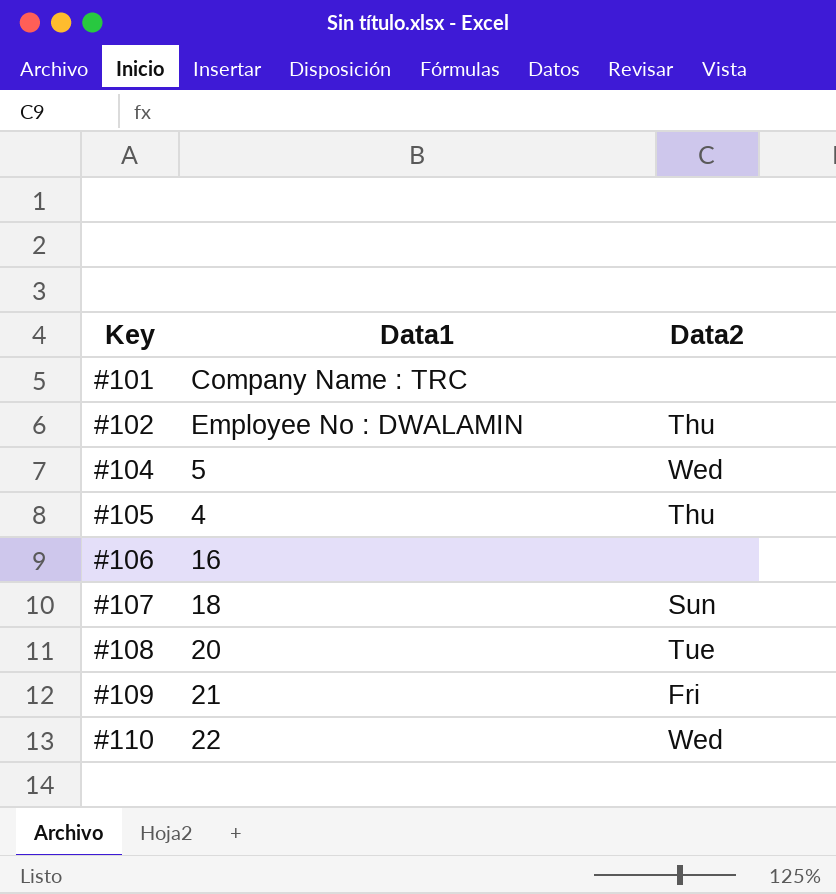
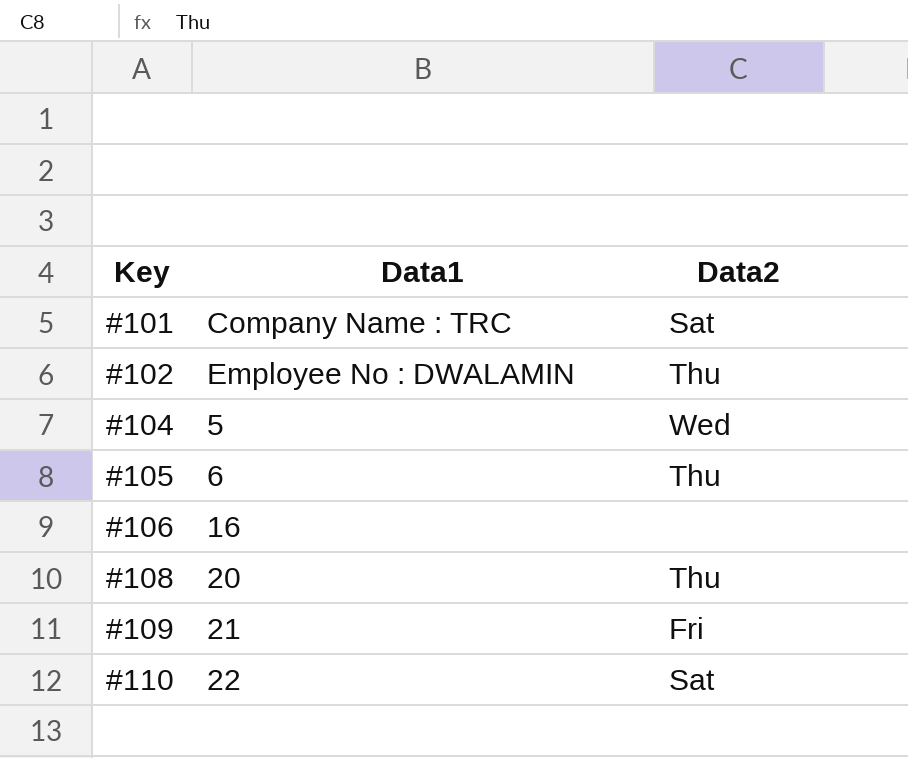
row #107: 18 | Sun -> none
#101 | Data2: none -> Sat
#105 | Data1: 4 -> 6
#108 | Data2: Tue -> Thu
#110 | Data2: Wed -> Sat

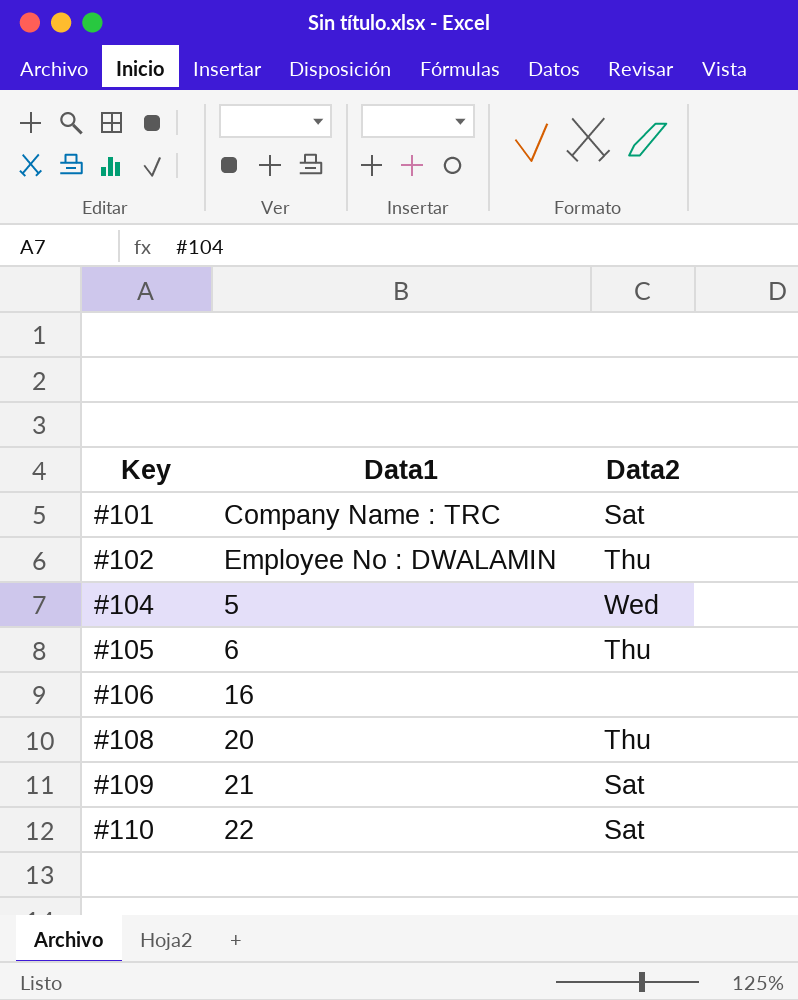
#109 | Data2: Fri -> Sat

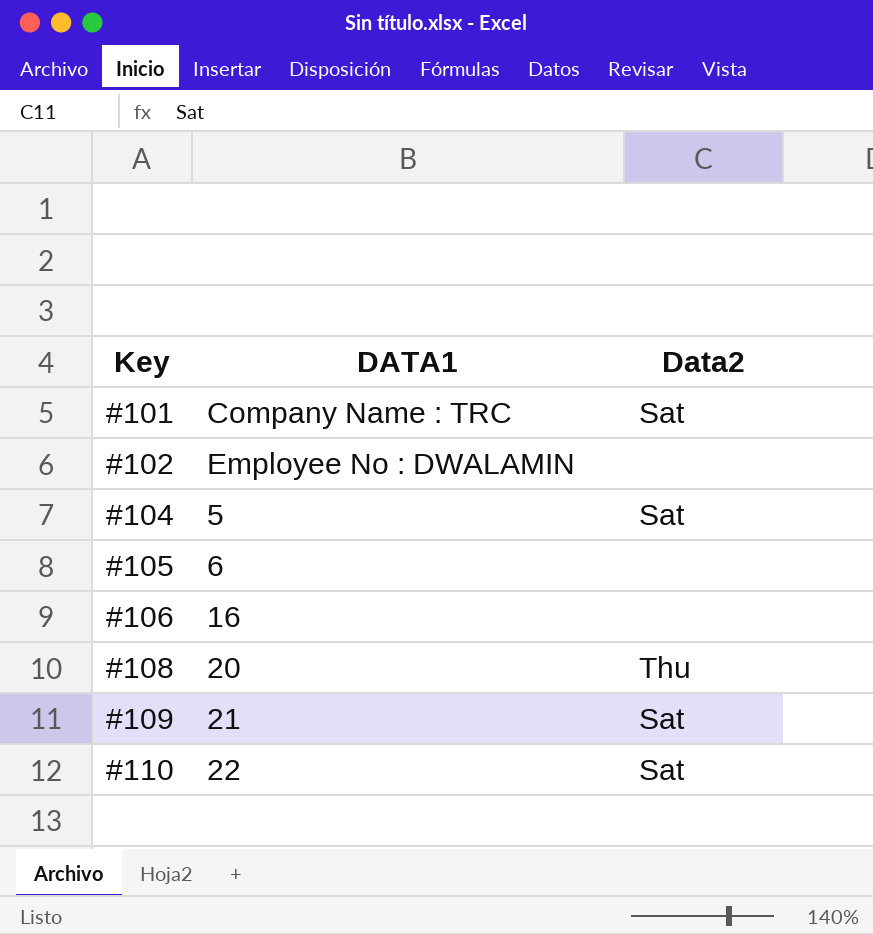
column name: Data1 -> DATA1
#102 | Data2: Thu -> none
#104 | Data2: Wed -> Sat
#105 | Data2: Thu -> none

